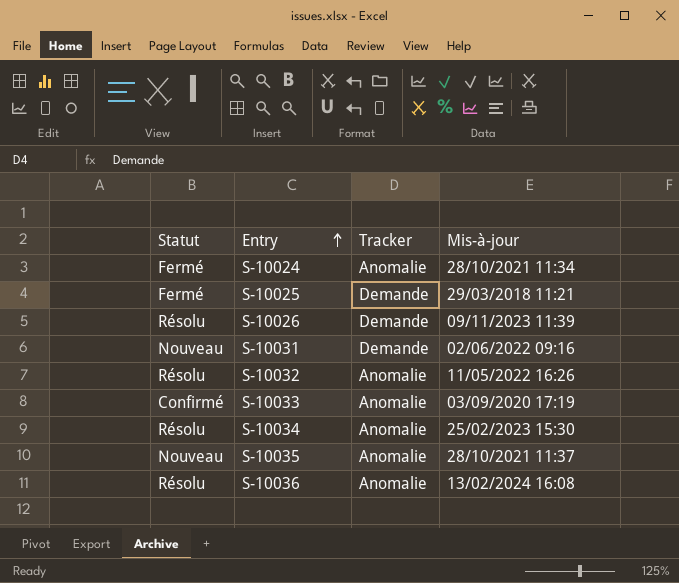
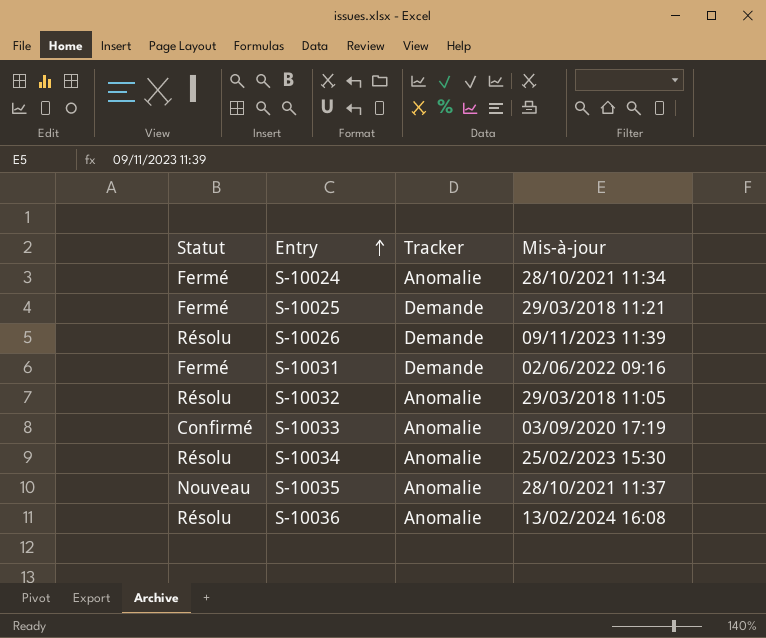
S-10031 | Statut: Nouveau -> Fermé
S-10032 | Mis-à-jour: 11/05/2022 16:26 -> 29/03/2018 11:05

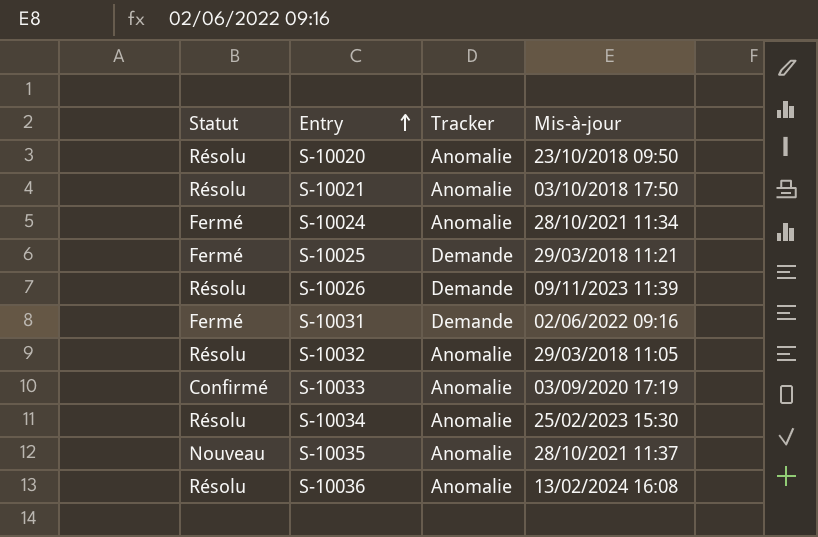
row S-10020: none -> Résolu | Anomalie | 23/10/2018 09:50
row S-10021: none -> Résolu | Anomalie | 03/10/2018 17:50

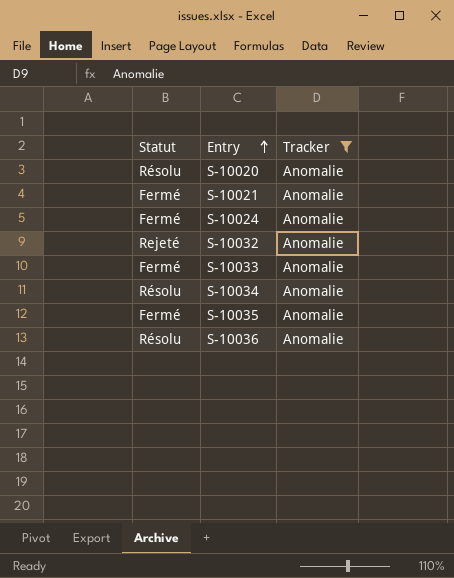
filter: none -> Tracker = Anomalie
column Mis-à-jour | position: 4 -> none
S-10021 | Statut: Résolu -> Fermé
S-10032 | Statut: Résolu -> Rejeté
S-10033 | Statut: Confirmé -> Fermé
S-10035 | Statut: Nouveau -> Fermé

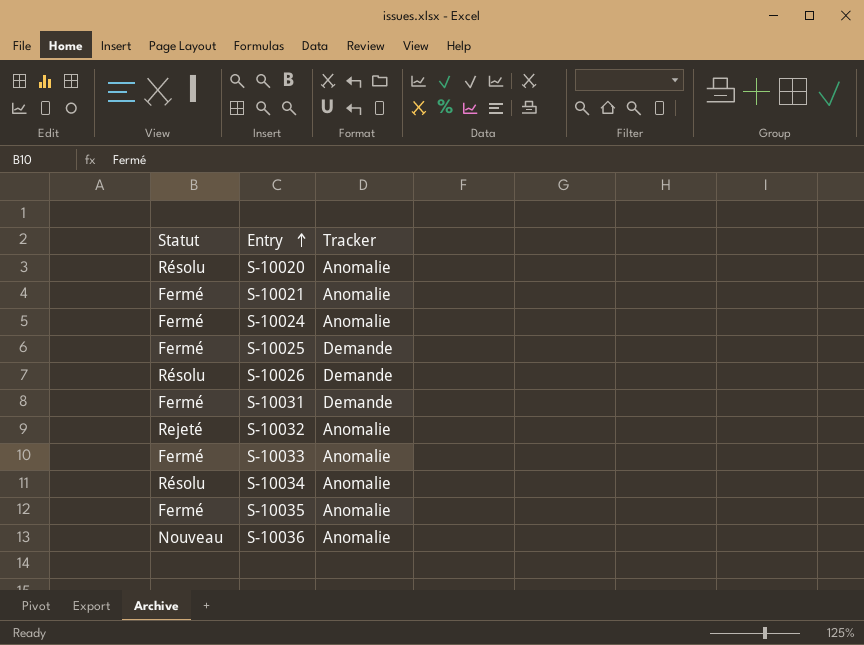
filter: Tracker = Anomalie -> none
S-10036 | Statut: Résolu -> Nouveau

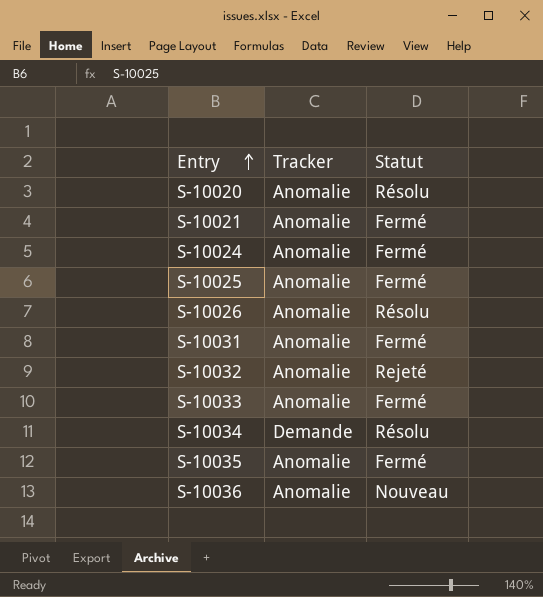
column Statut | position: 1 -> 3
S-10025 | Tracker: Demande -> Anomalie
S-10026 | Tracker: Demande -> Anomalie
S-10031 | Tracker: Demande -> Anomalie
S-10034 | Tracker: Anomalie -> Demande

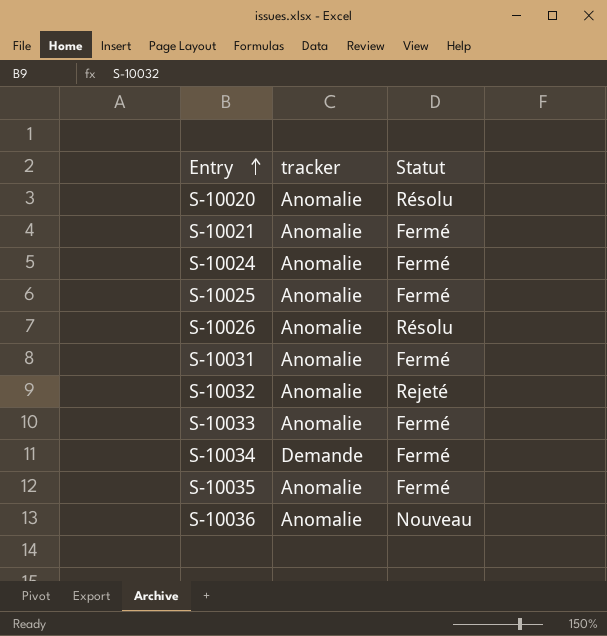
column name: Tracker -> tracker
S-10034 | Statut: Résolu -> Fermé

